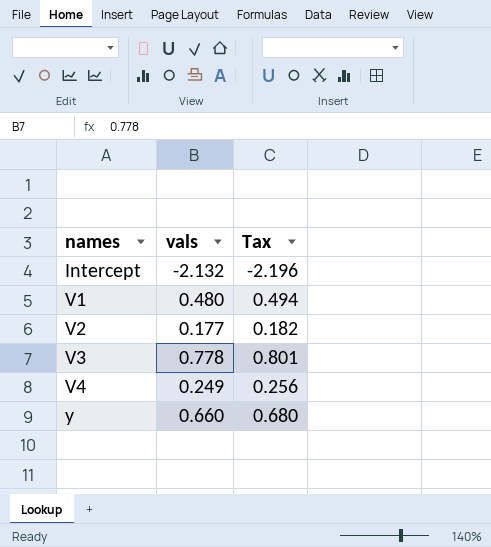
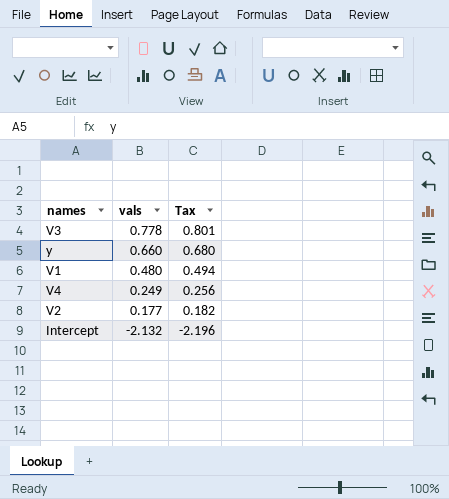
row order: names ascending -> vals descending

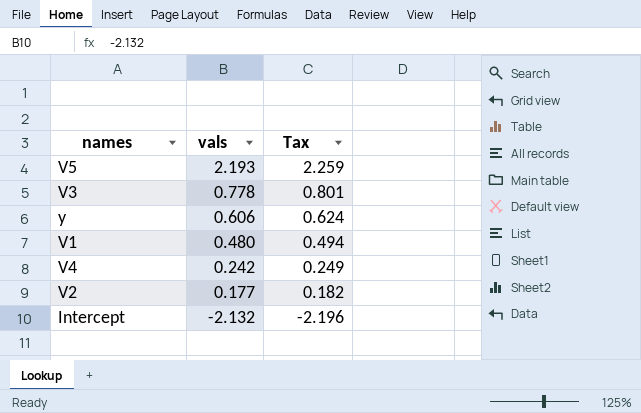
row V5: none -> 2.193 | 2.259
y | vals: 0.660 -> 0.606
y | Tax: 0.680 -> 0.624
V4 | vals: 0.249 -> 0.242
V4 | Tax: 0.256 -> 0.249

